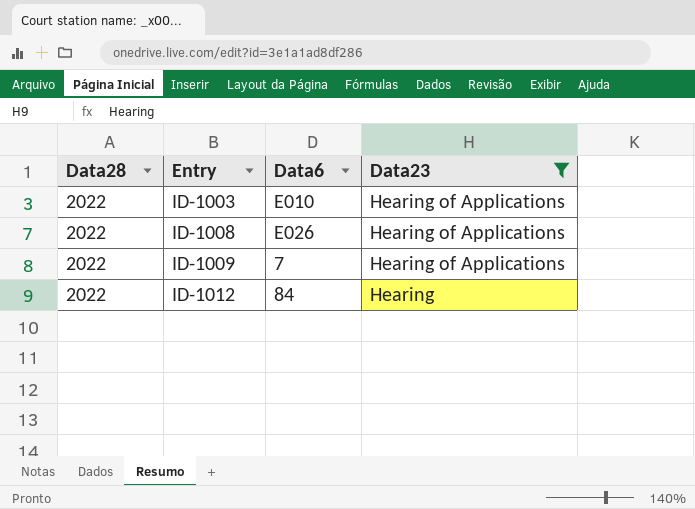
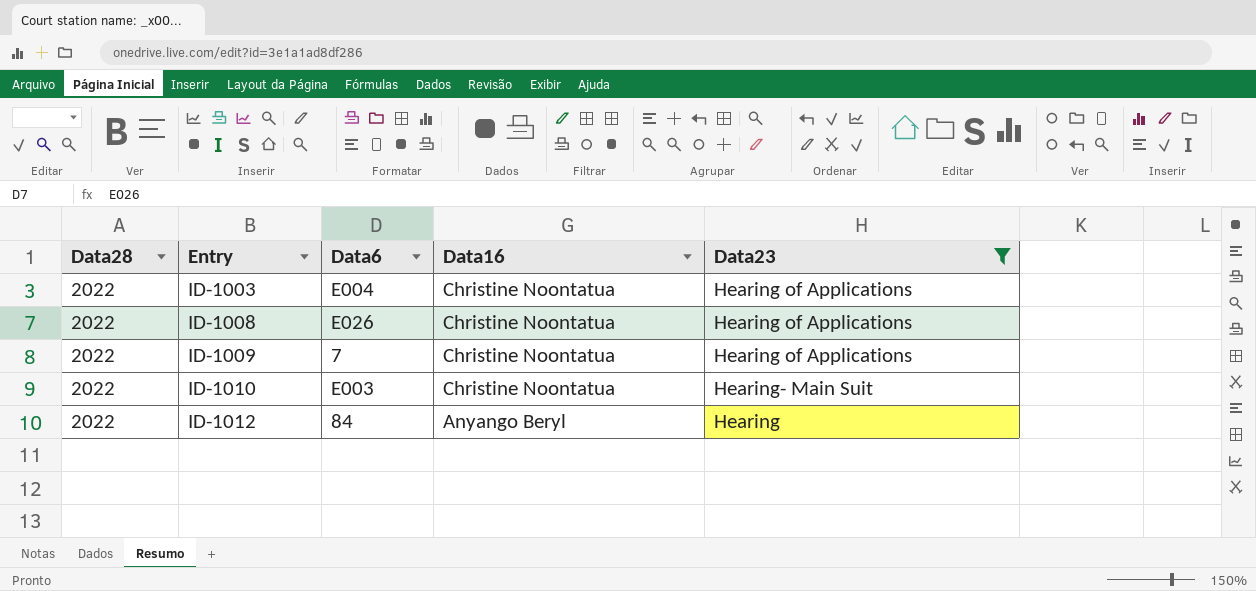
column Data16 | position: none -> 4
ID-1003 | Data6: E010 -> E004
row ID-1010: none -> 2022 | E003 | Christine Noontatua | Hearing- Main Suit

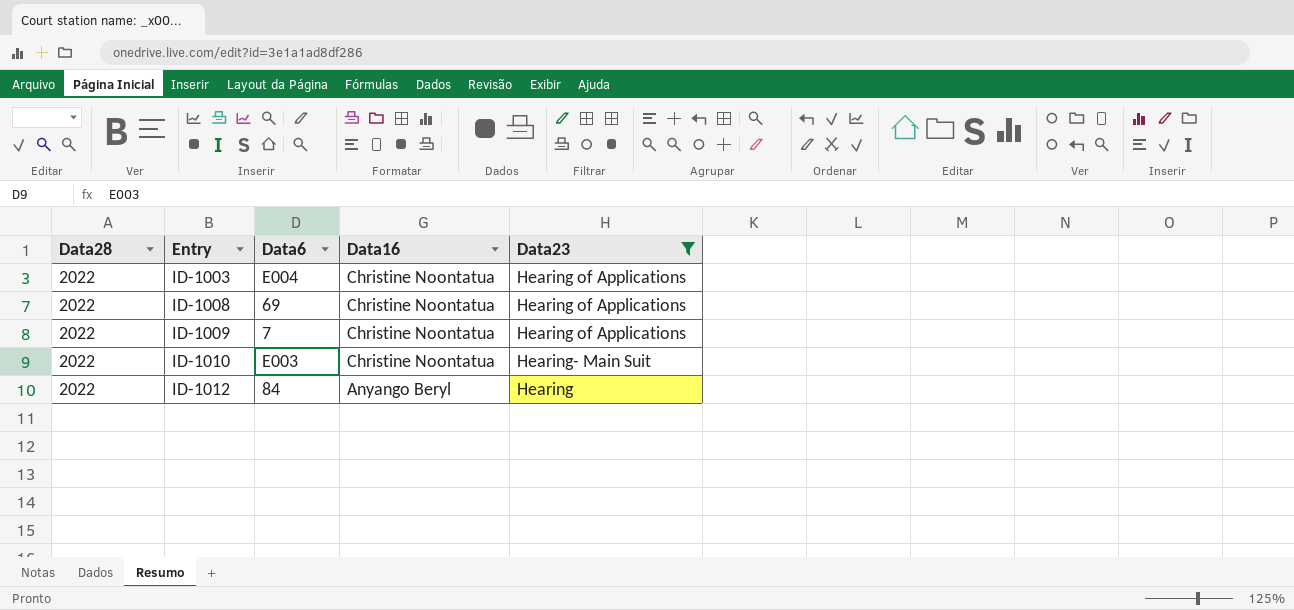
ID-1008 | Data6: E026 -> 69

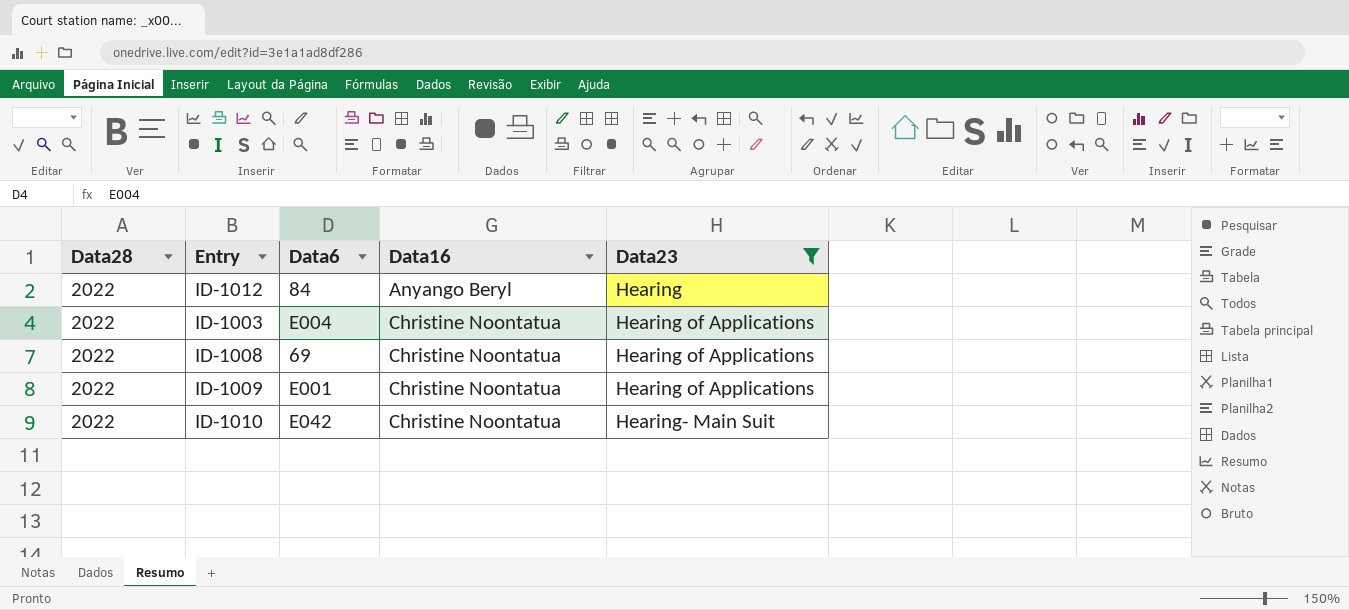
row order: Entry ascending -> Data16 ascending
ID-1009 | Data6: 7 -> E001
ID-1010 | Data6: E003 -> E042

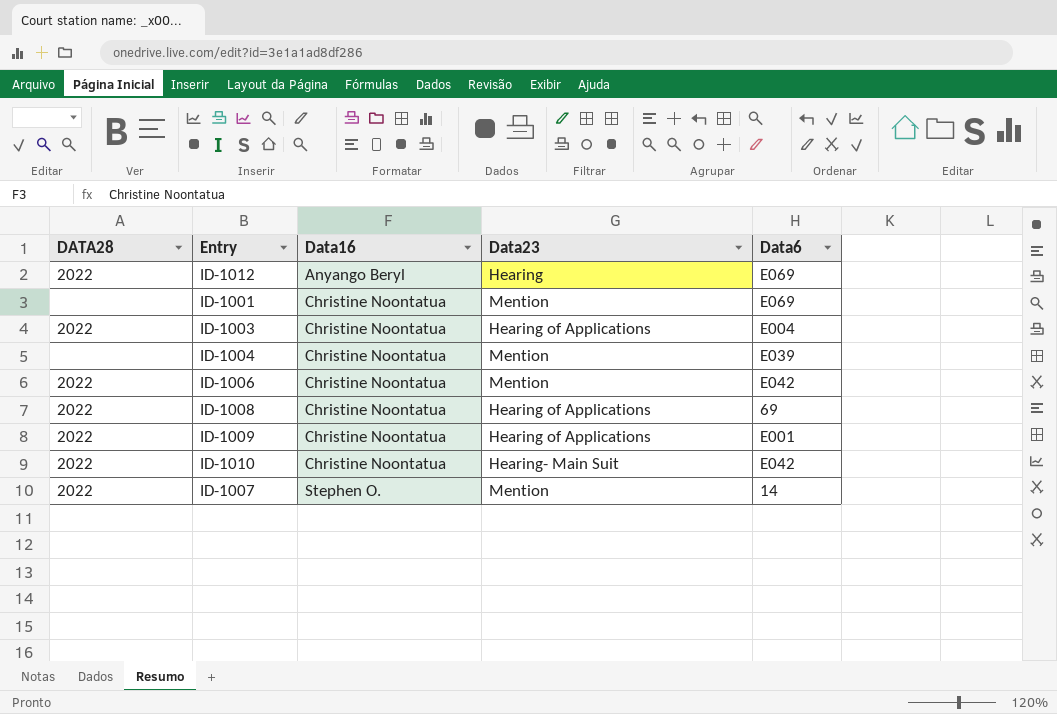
filter: Data23 != Mention -> none
column name: Data28 -> DATA28
column Data6 | position: 3 -> 5
ID-1012 | Data6: 84 -> E069

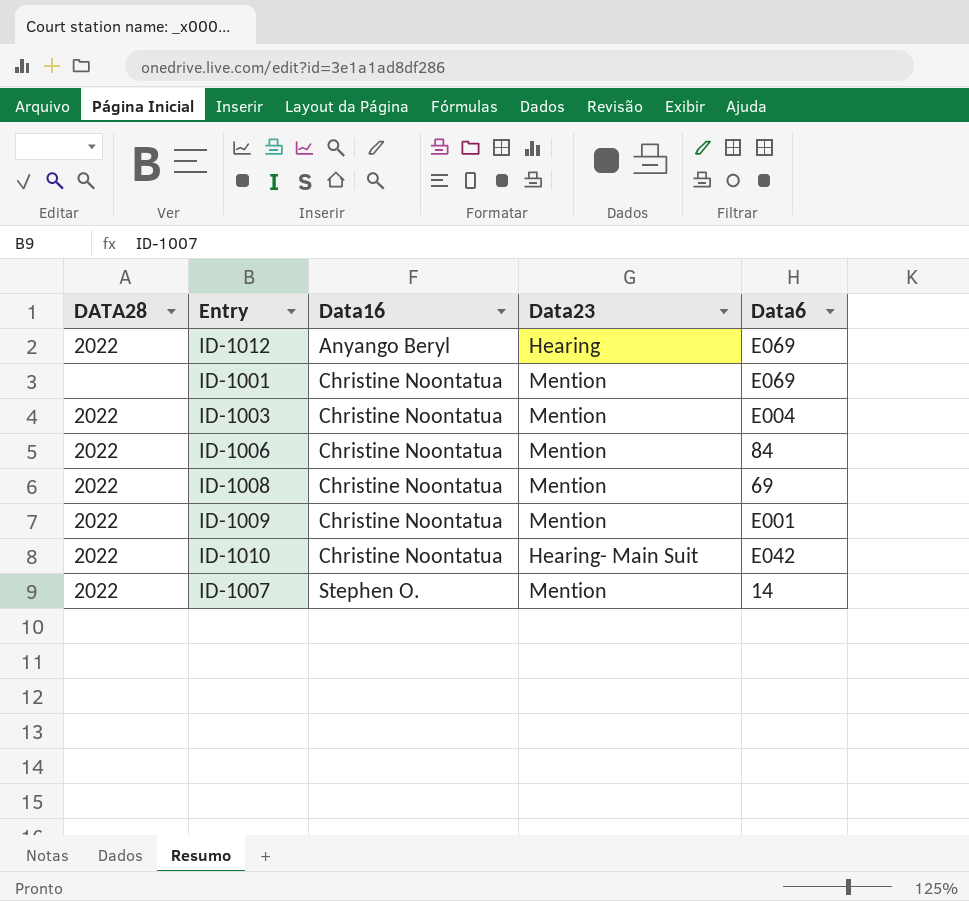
row ID-1004: none | Christine Noontatua | Mention | E039 -> none
ID-1003 | Data23: Hearing of Applications -> Mention
ID-1006 | Data6: E042 -> 84
ID-1008 | Data23: Hearing of Applications -> Mention
ID-1009 | Data23: Hearing of Applications -> Mention

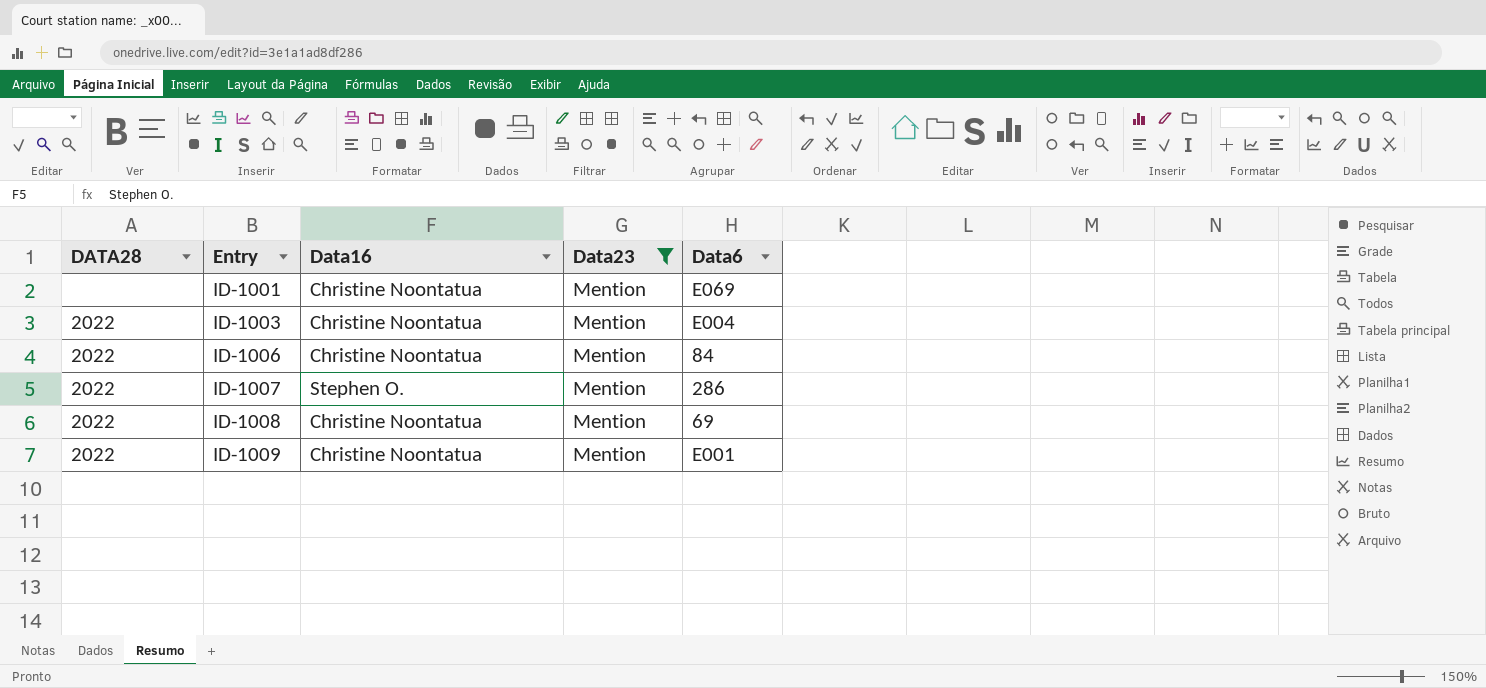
filter: none -> Data23 = Mention
row order: Data16 ascending -> Entry ascending
ID-1007 | Data6: 14 -> 286

